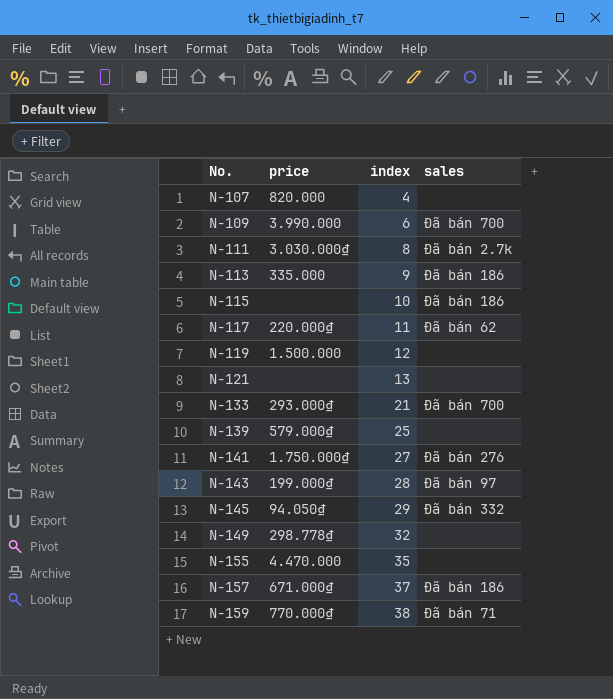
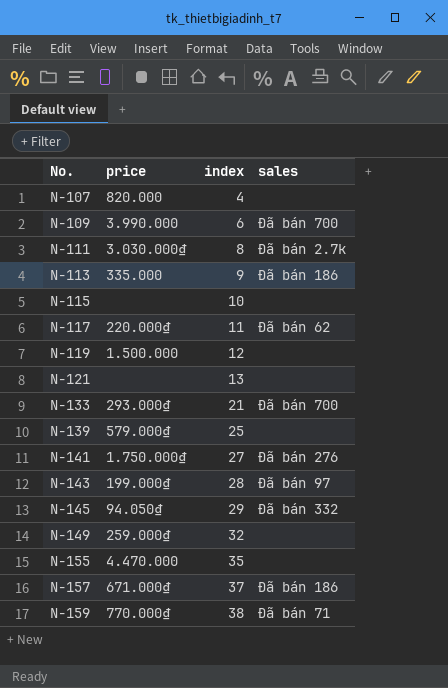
N-115 | sales: Đã bán 186 -> none
N-149 | price: 298.778₫ -> 259.000₫

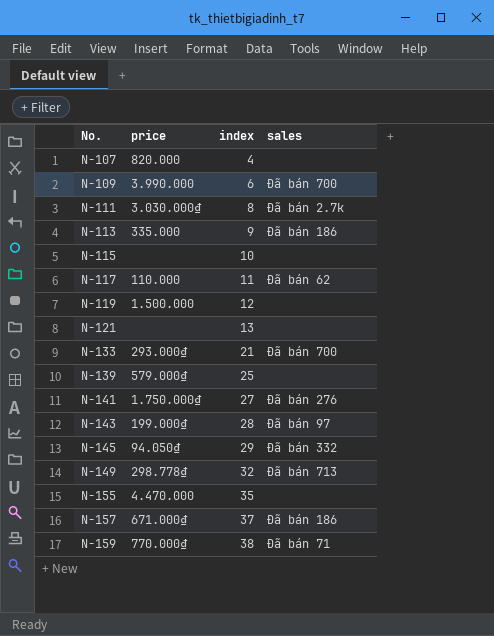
N-117 | price: 220.000₫ -> 110.000
N-149 | price: 259.000₫ -> 298.778₫
N-149 | sales: none -> Đã bán 713

